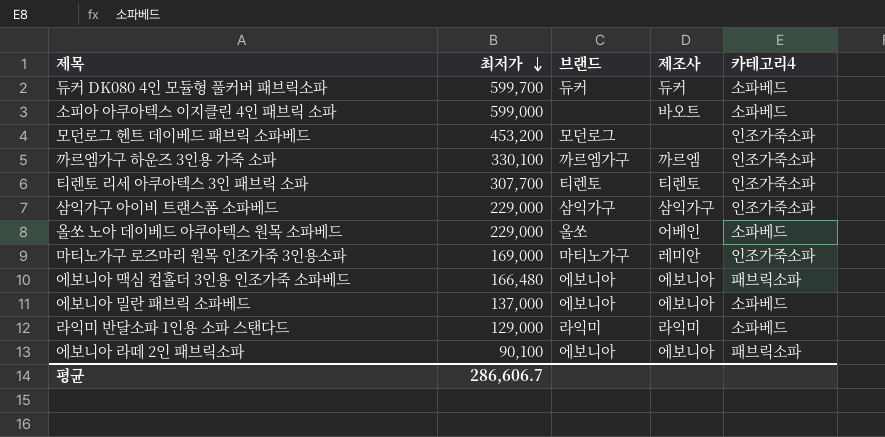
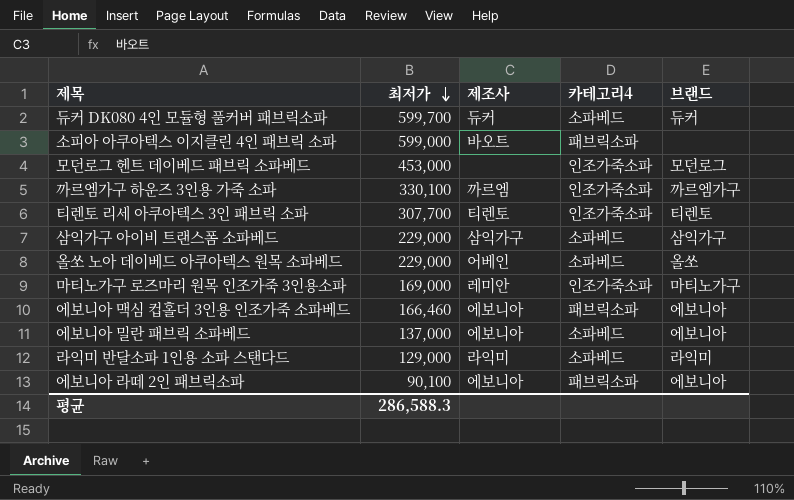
column 브랜드 | position: 3 -> 5
소피아 아쿠아텍스 이지클린 4인 패브릭 소파 | 카테고리4: 소파베드 -> 패브릭소파
모던로그 헨트 데이베드 패브릭 소파베드 | 최저가: 453,200 -> 453,000
삼익가구 아이비 트랜스폼 소파베드 | 카테고리4: 인조가죽소파 -> 소파베드
에보니아 맥심 컵홀더 3인용 인조가죽 소파베드 | 최저가: 166,480 -> 166,460
평균 | 최저가: 286,606.7 -> 286,588.3

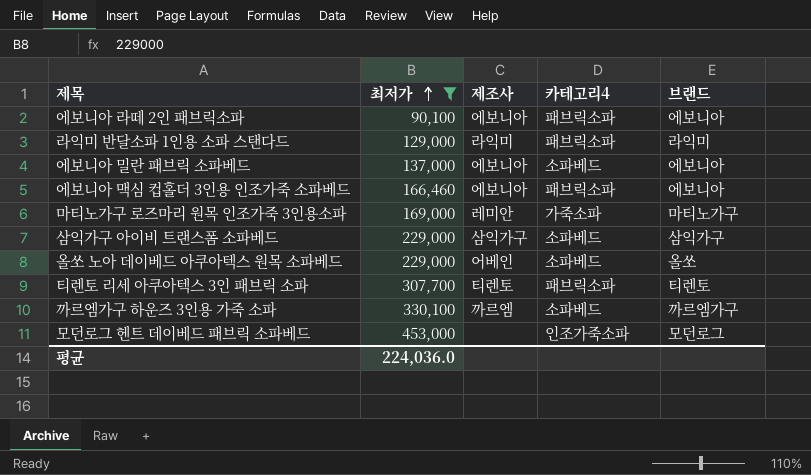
filter: none -> 최저가 <= 453,000
row order: 최저가 descending -> 최저가 ascending
라익미 반달소파 1인용 소파 스탠다드 | 카테고리4: 소파베드 -> 패브릭소파
마티노가구 로즈마리 원목 인조가죽 3인용소파 | 카테고리4: 인조가죽소파 -> 가죽소파
티렌토 리세 아쿠아텍스 3인 패브릭 소파 | 카테고리4: 인조가죽소파 -> 패브릭소파
까르엠가구 하운즈 3인용 가죽 소파 | 카테고리4: 인조가죽소파 -> 소파베드
평균 | 최저가: 286,588.3 -> 224,036.0

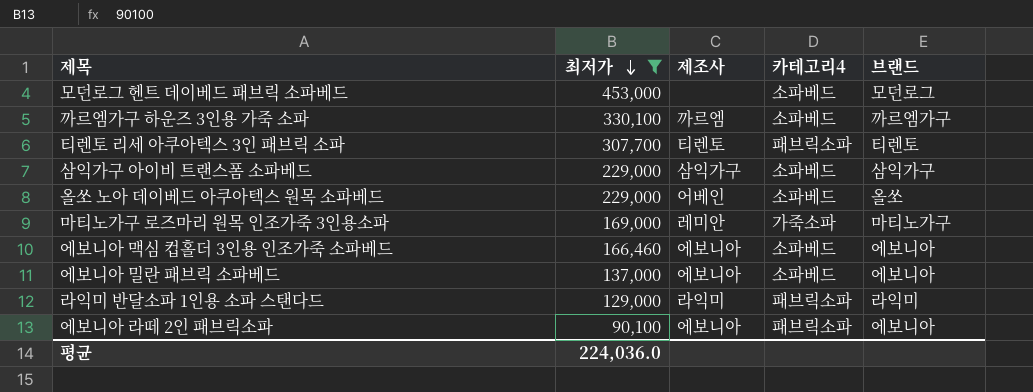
row order: 최저가 ascending -> 최저가 descending
모던로그 헨트 데이베드 패브릭 소파베드 | 카테고리4: 인조가죽소파 -> 소파베드
에보니아 맥심 컵홀더 3인용 인조가죽 소파베드 | 카테고리4: 패브릭소파 -> 소파베드

